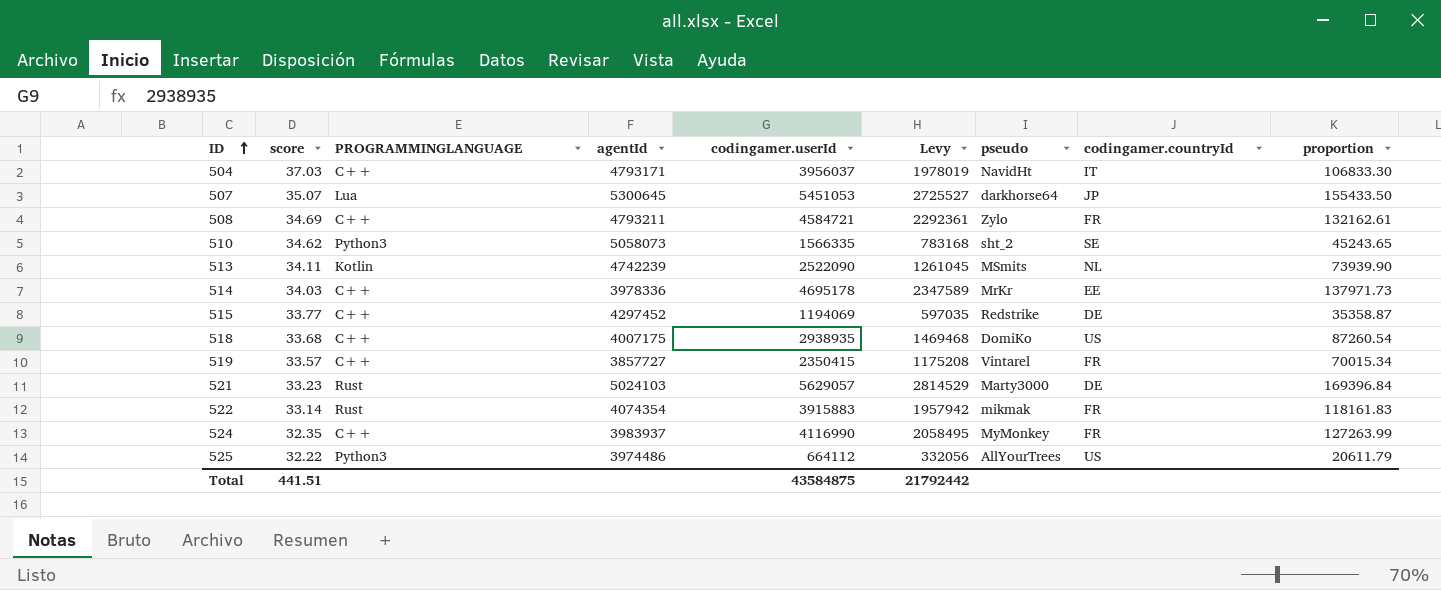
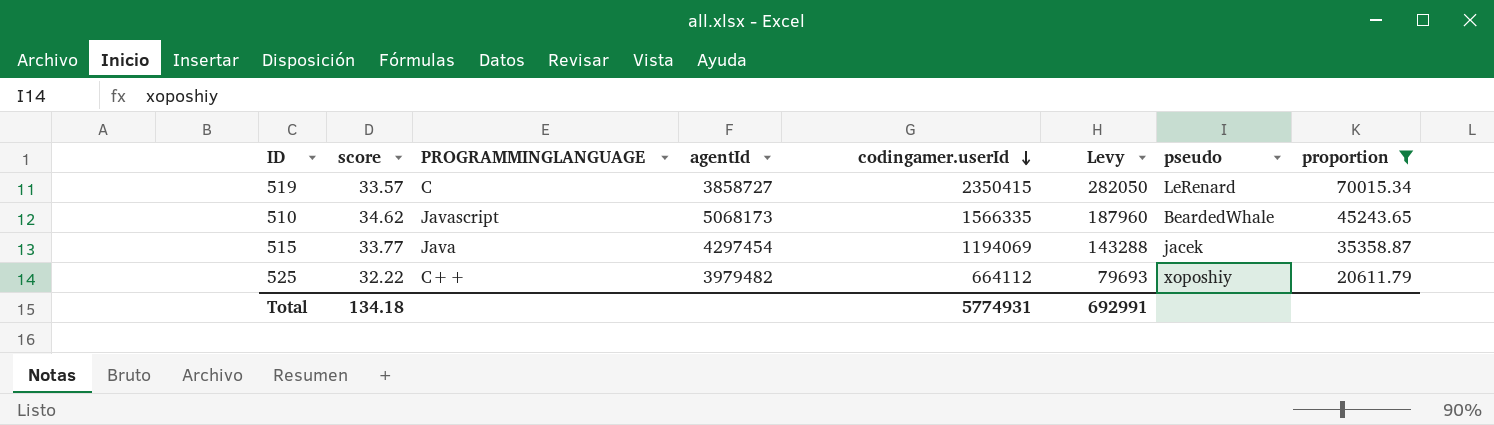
filter: none -> proportion <= 70015.34
row order: ID ascending -> codingamer.userId descending
column codingamer.countryId | position: 8 -> none
column Levy | formula: [codingamer.userId] * 0.5 -> [codingamer.userId] * 0.12
519 | PROGRAMMINGLANGUAGE: C++ -> C
519 | agentId: 3857727 -> 3858727
519 | pseudo: Vintarel -> LeRenard
510 | PROGRAMMINGLANGUAGE: Python3 -> Javascript
510 | agentId: 5058073 -> 5068173
510 | pseudo: sht_2 -> BeardedWhale
515 | PROGRAMMINGLANGUAGE: C++ -> Java
515 | agentId: 4297452 -> 4297454
515 | pseudo: Redstrike -> jacek
525 | PROGRAMMINGLANGUAGE: Python3 -> C++
525 | agentId: 3974486 -> 3979482
525 | pseudo: AllYourTrees -> xoposhiy
Total | score: 441.51 -> 134.18
Total | codingamer.userId: 43584875 -> 5774931
Total | Levy: 21792442 -> 692991

